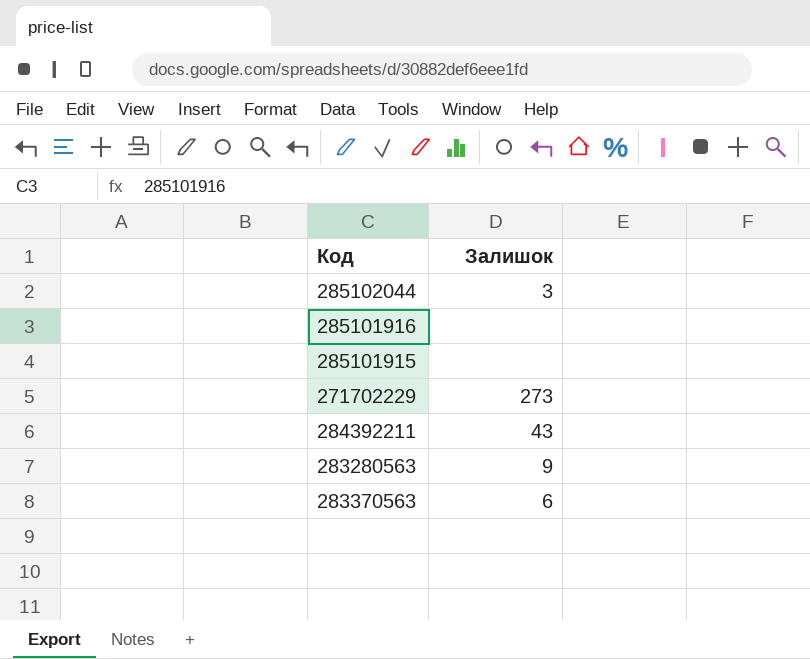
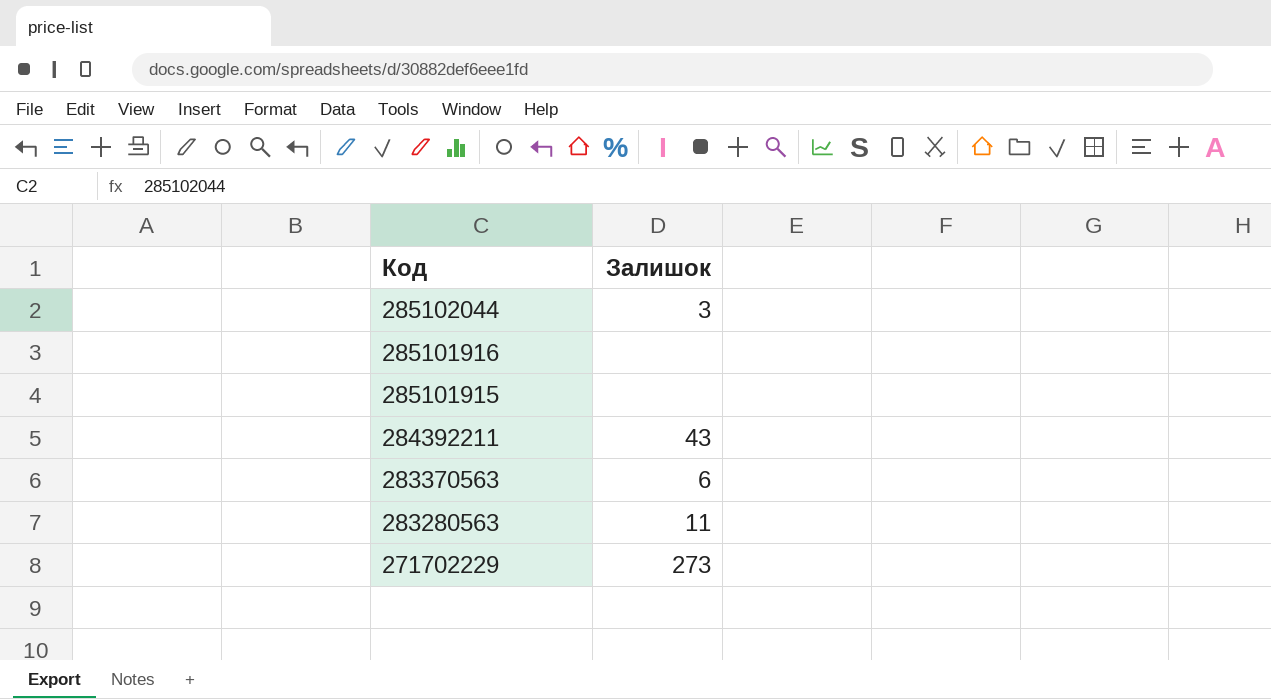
row order: none -> Код descending
283280563 | Залишок: 9 -> 11

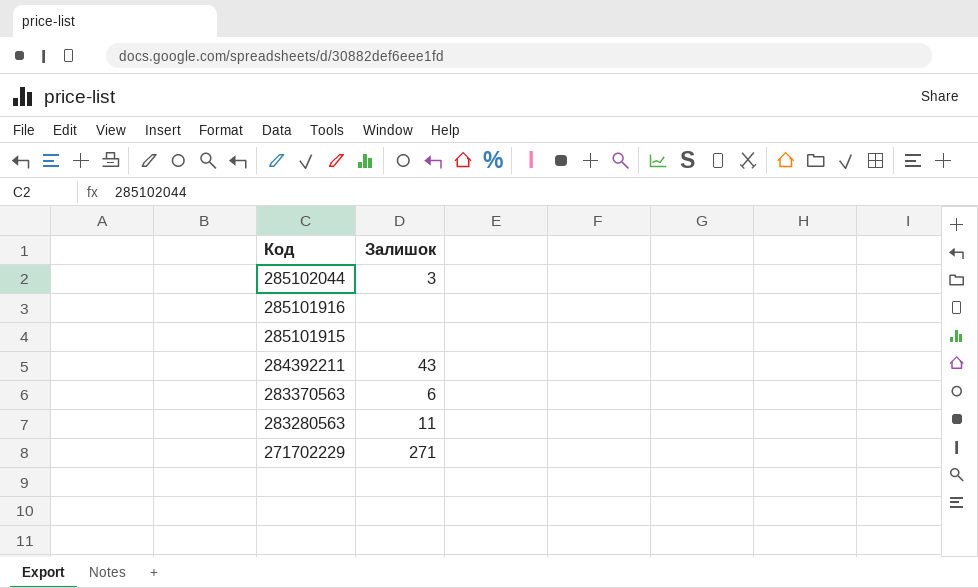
271702229 | Залишок: 273 -> 271

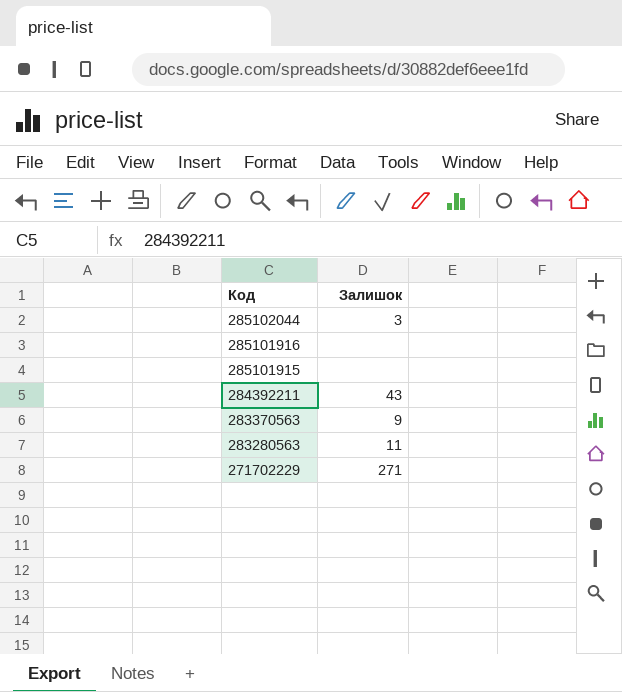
283370563 | Залишок: 6 -> 9

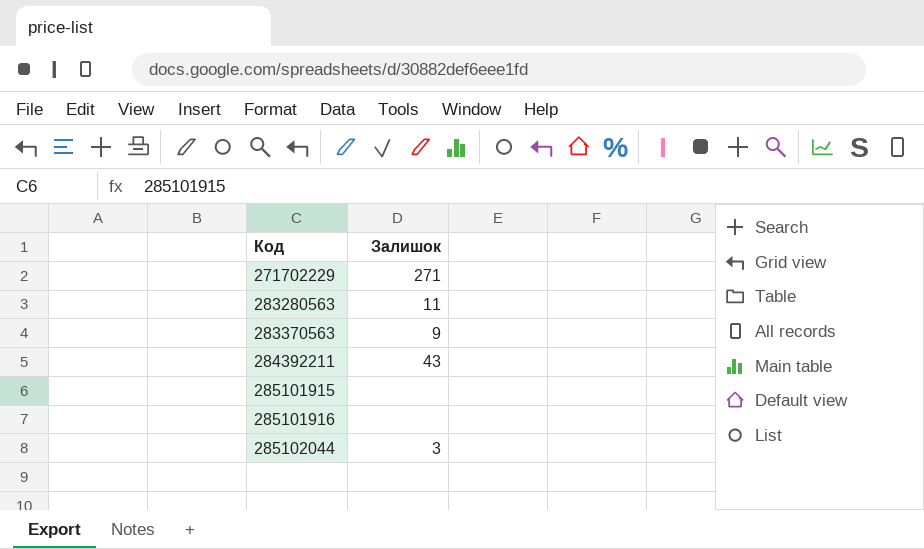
row order: Код descending -> Код ascending

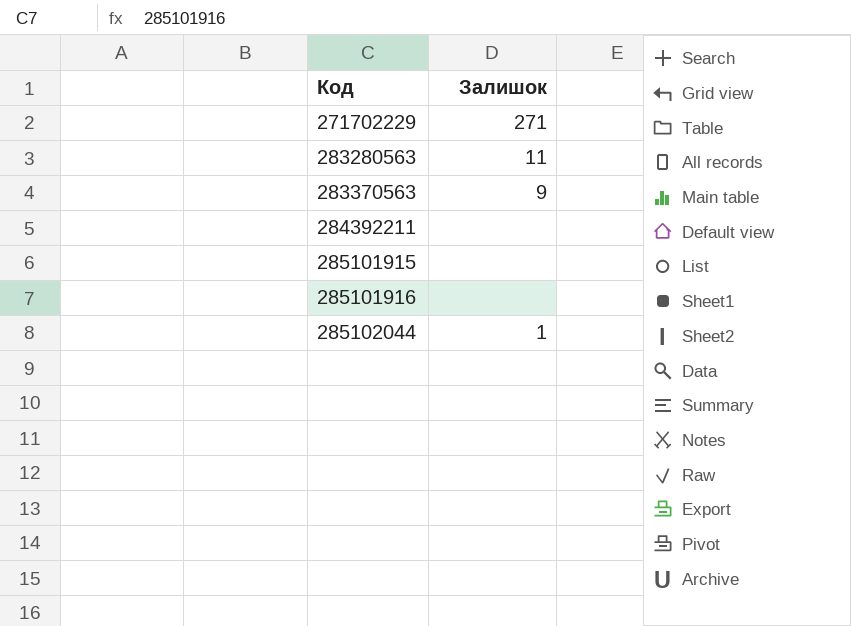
284392211 | Залишок: 43 -> none
285102044 | Залишок: 3 -> 1

